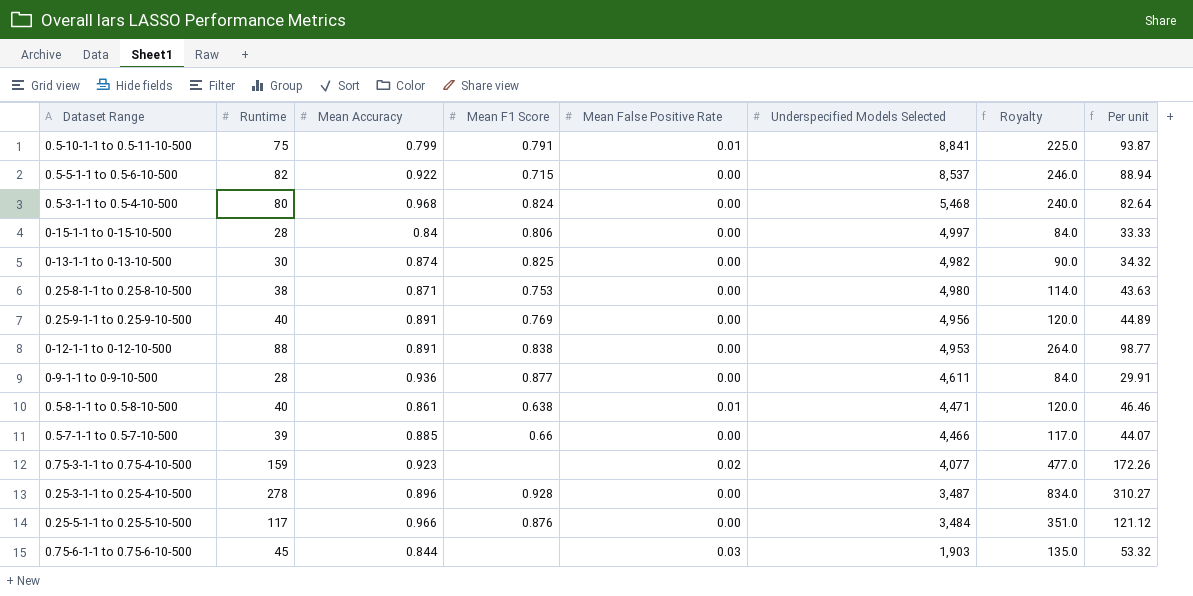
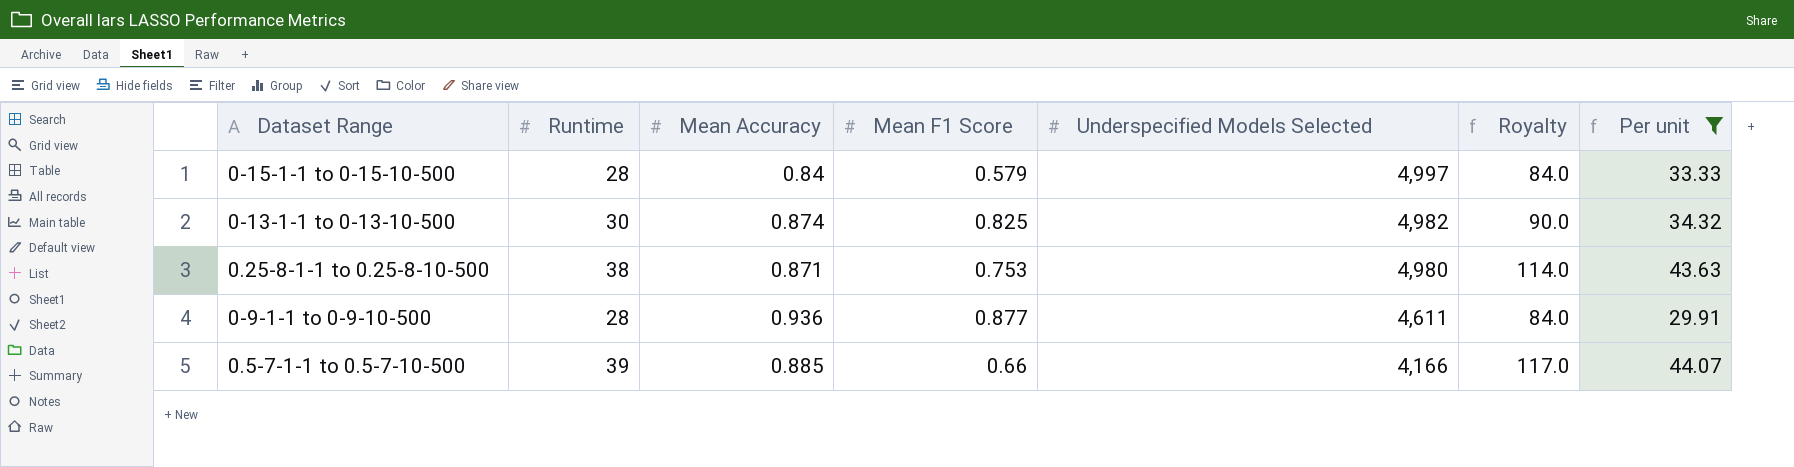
filter: none -> Per unit <= 44.07
column Mean False Positive Rate | position: 5 -> none
0-15-1-1 to 0-15-10-500 | Mean F1 Score: 0.806 -> 0.579
0.5-7-1-1 to 0.5-7-10-500 | Underspecified Models Selected: 4,466 -> 4,166

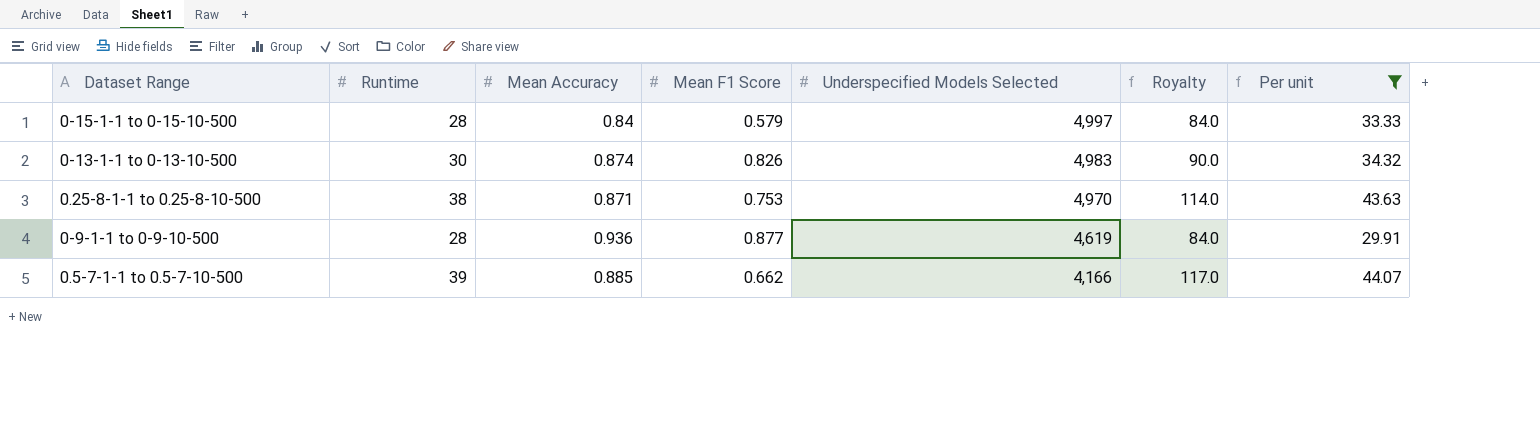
0-13-1-1 to 0-13-10-500 | Mean F1 Score: 0.825 -> 0.826
0-13-1-1 to 0-13-10-500 | Underspecified Models Selected: 4,982 -> 4,983
0.25-8-1-1 to 0.25-8-10-500 | Underspecified Models Selected: 4,980 -> 4,970
0-9-1-1 to 0-9-10-500 | Underspecified Models Selected: 4,611 -> 4,619
0.5-7-1-1 to 0.5-7-10-500 | Mean F1 Score: 0.66 -> 0.662

